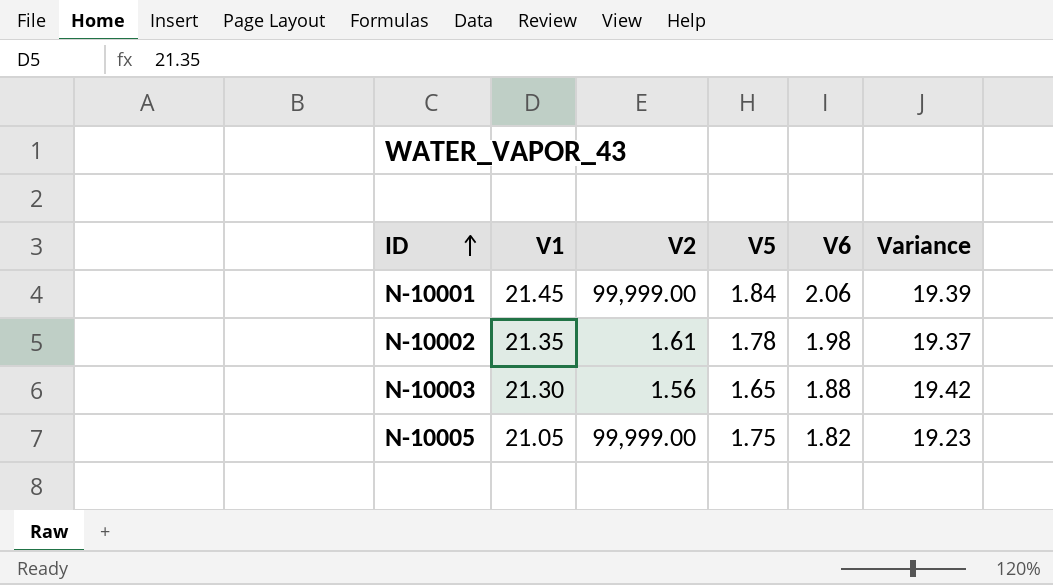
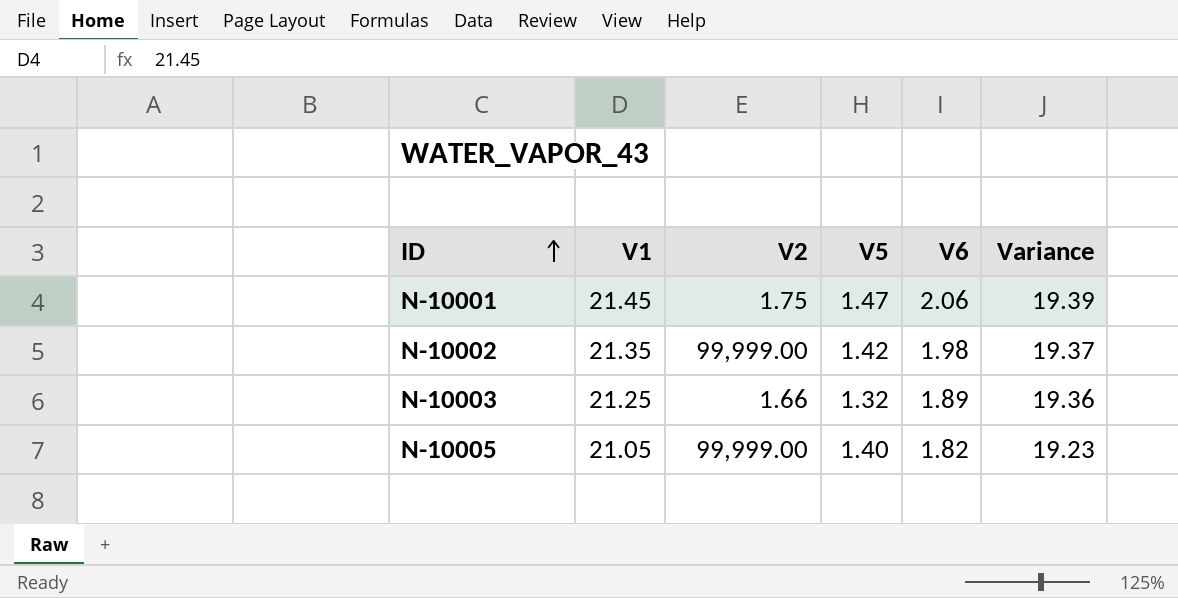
N-10001 | V2: 99,999.00 -> 1.75
N-10001 | V5: 1.84 -> 1.47
N-10002 | V2: 1.61 -> 99,999.00
N-10002 | V5: 1.78 -> 1.42
N-10003 | V1: 21.30 -> 21.25
N-10003 | V2: 1.56 -> 1.66
N-10003 | V5: 1.65 -> 1.32
N-10003 | V6: 1.88 -> 1.89
N-10003 | Variance: 19.42 -> 19.36
N-10005 | V5: 1.75 -> 1.40

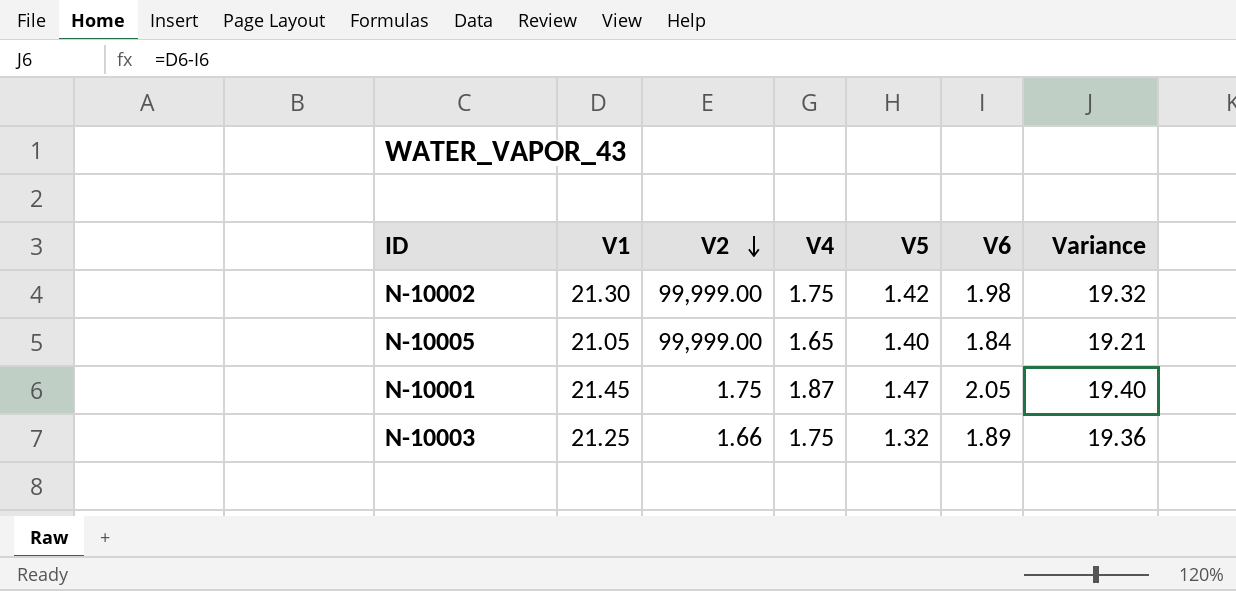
row order: ID ascending -> V2 descending
column V4 | position: none -> 4
N-10002 | V1: 21.35 -> 21.30
N-10002 | Variance: 19.37 -> 19.32
N-10005 | V6: 1.82 -> 1.84
N-10005 | Variance: 19.23 -> 19.21
N-10001 | V6: 2.06 -> 2.05
N-10001 | Variance: 19.39 -> 19.40

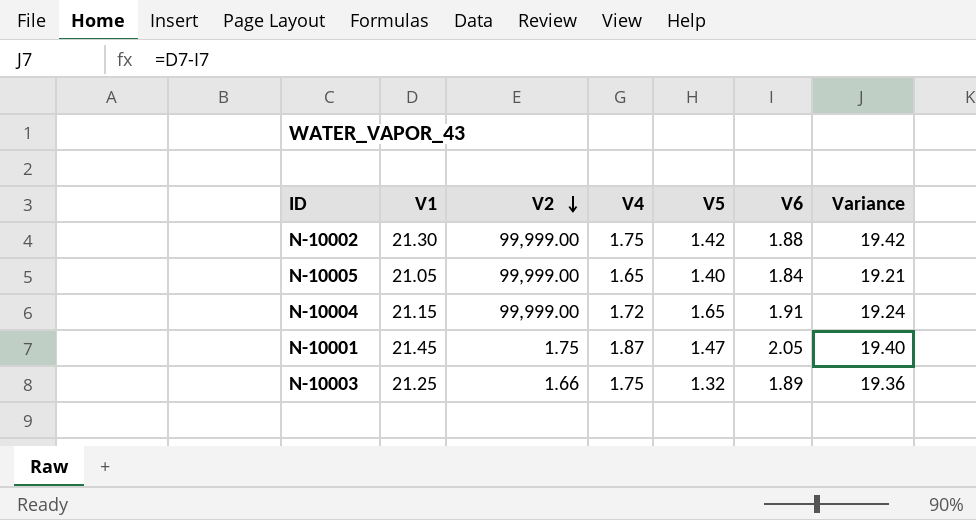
N-10002 | V6: 1.98 -> 1.88
N-10002 | Variance: 19.32 -> 19.42
row N-10004: none -> 21.15 | 99,999.00 | 1.72 | 1.65 | 1.91 | 19.24

